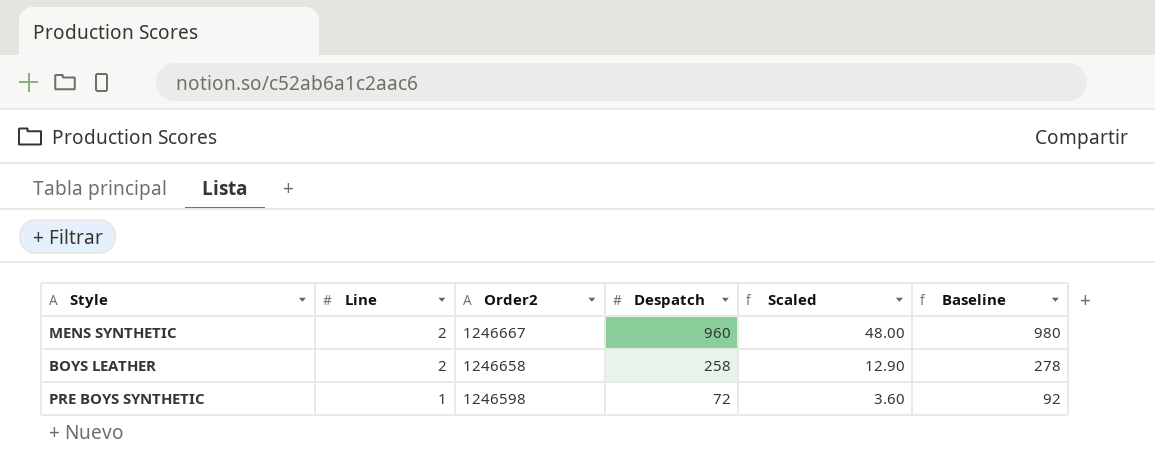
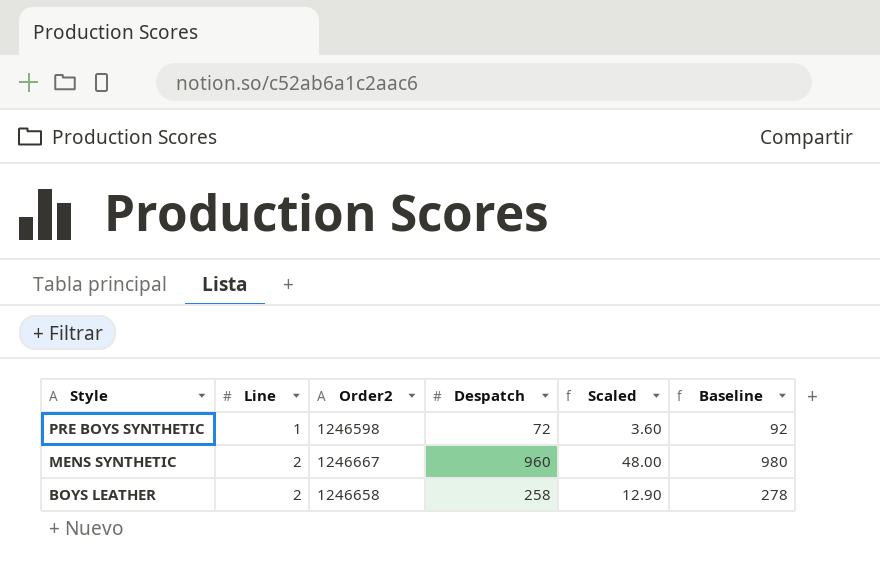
row order: Line descending -> Style descending

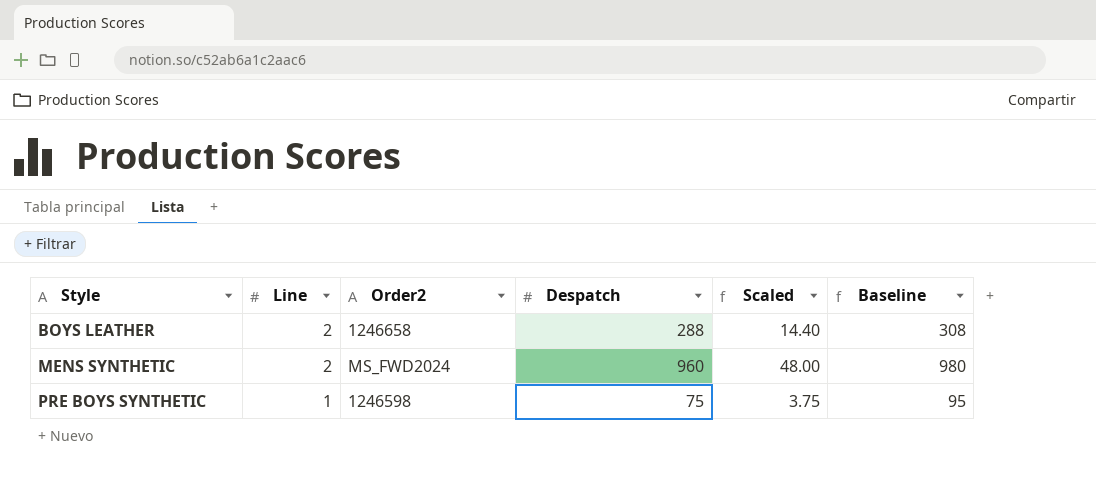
row order: Style descending -> Style ascending
BOYS LEATHER | Despatch: 258 -> 288
BOYS LEATHER | Scaled: 12.90 -> 14.40
BOYS LEATHER | Baseline: 278 -> 308
MENS SYNTHETIC | Order2: 1246667 -> MS_FWD2024
PRE BOYS SYNTHETIC | Despatch: 72 -> 75
PRE BOYS SYNTHETIC | Scaled: 3.60 -> 3.75
PRE BOYS SYNTHETIC | Baseline: 92 -> 95

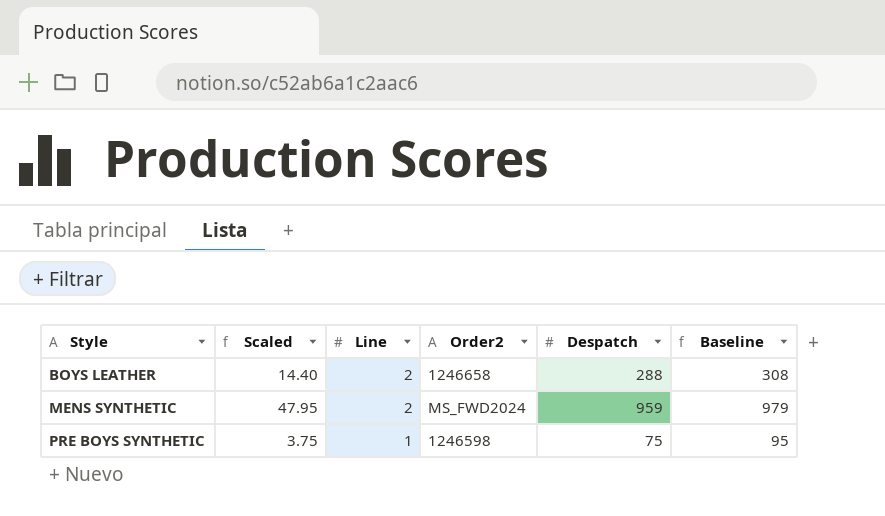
column Scaled | position: 5 -> 2
MENS SYNTHETIC | Scaled: 48.00 -> 47.95
MENS SYNTHETIC | Despatch: 960 -> 959
MENS SYNTHETIC | Baseline: 980 -> 979

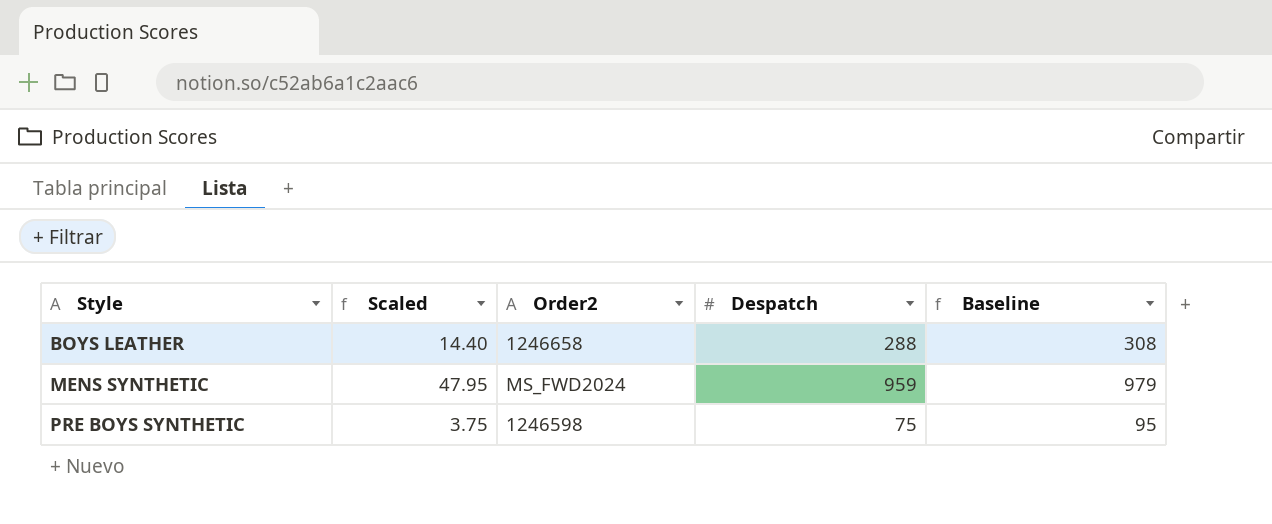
column Line | position: 3 -> none

